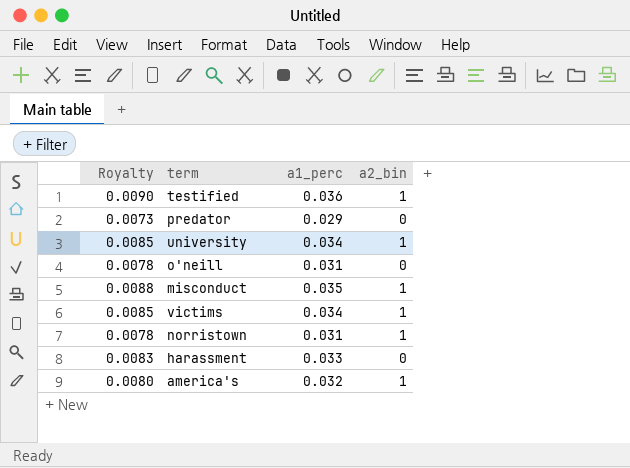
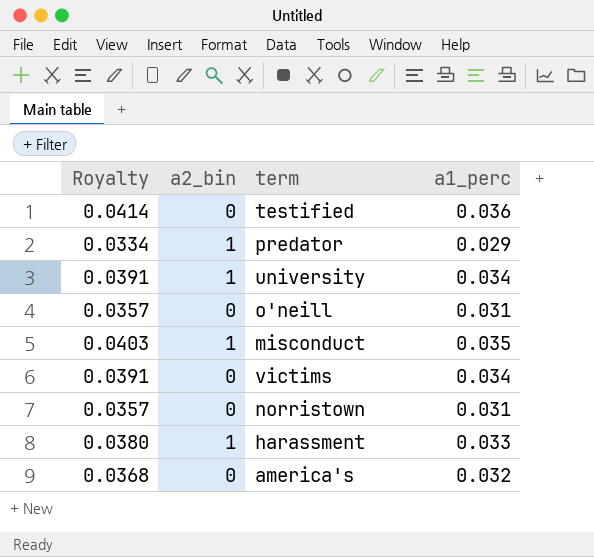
column Royalty | formula: [a1_perc] * 0.25 -> [a1_perc] * 1.15
column a2_bin | position: 4 -> 2
testified | a2_bin: 1 -> 0
predator | a2_bin: 0 -> 1
victims | a2_bin: 1 -> 0
norristown | a2_bin: 1 -> 0
harassment | a2_bin: 0 -> 1
america's | a2_bin: 1 -> 0

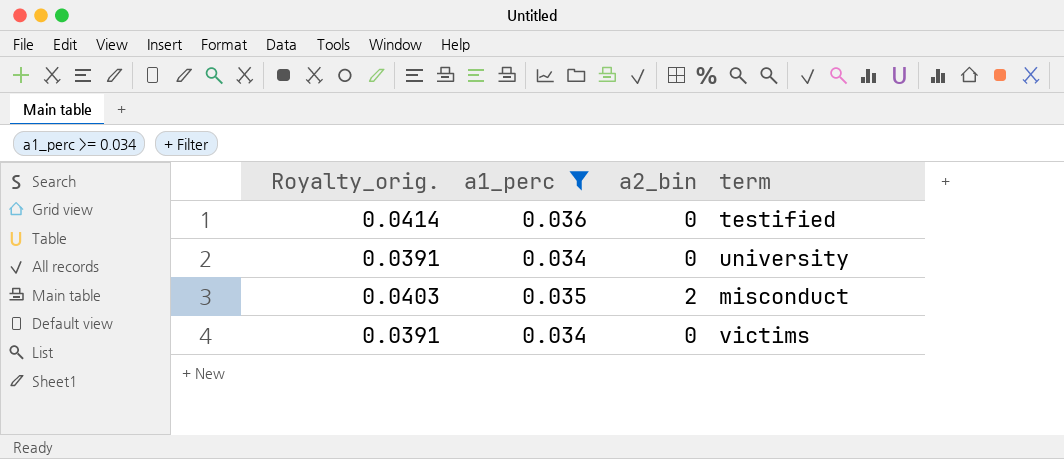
filter: none -> a1_perc >= 0.034
column name: Royalty -> Royalty_orig.
column a1_perc | position: 4 -> 2
university | a2_bin: 1 -> 0
misconduct | a2_bin: 1 -> 2

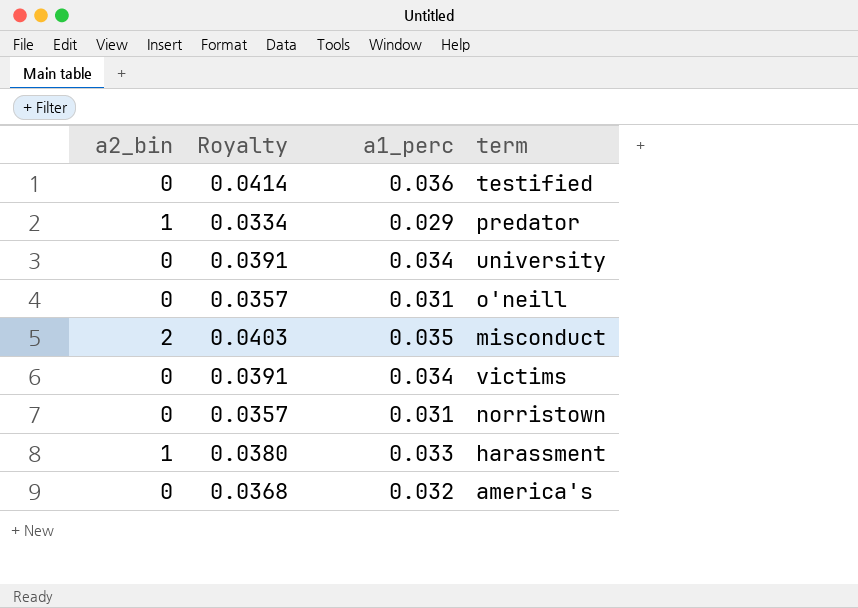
filter: a1_perc >= 0.034 -> none
column a2_bin | position: 3 -> 1
column name: Royalty_orig. -> Royalty

